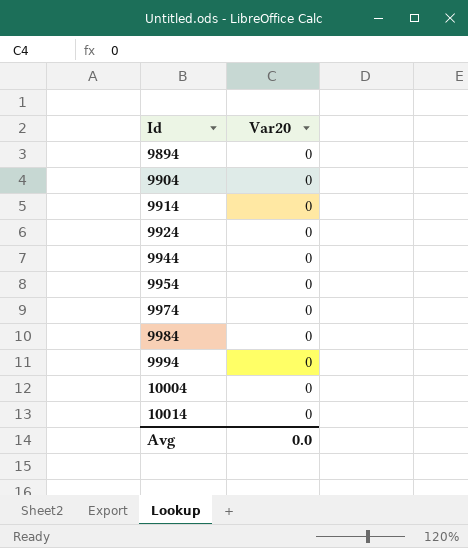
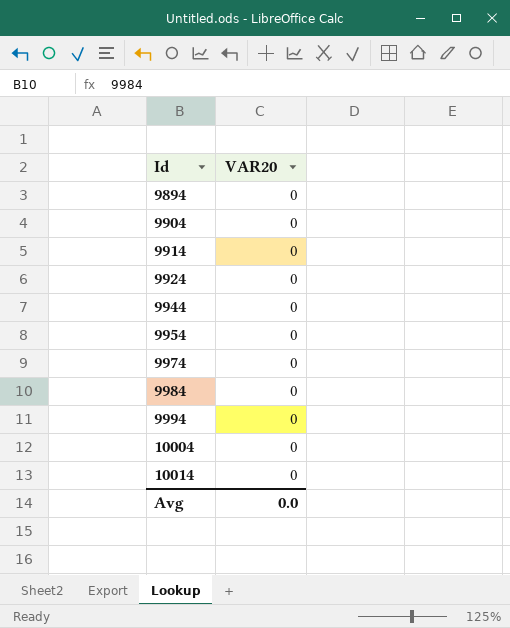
column name: Var20 -> VAR20

